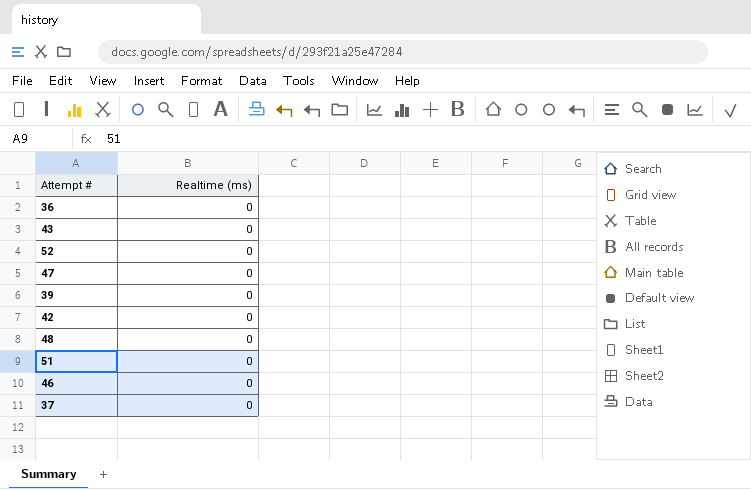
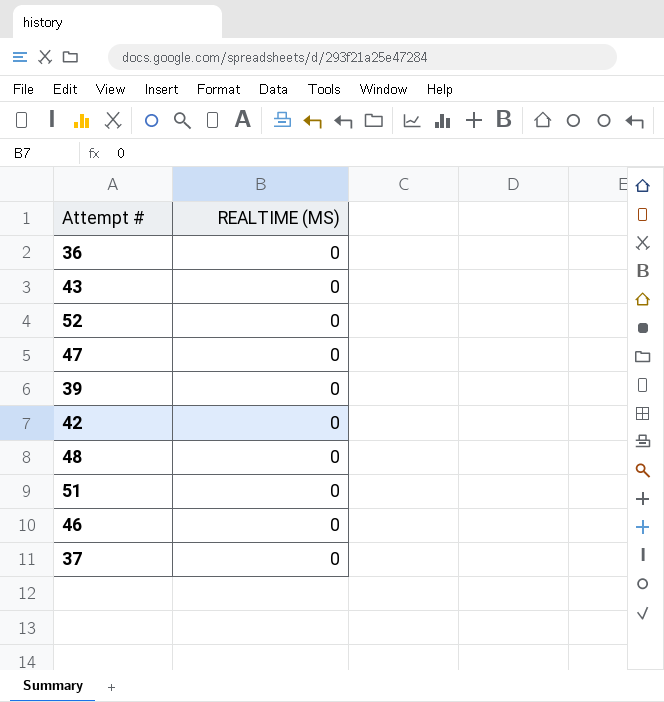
column name: Realtime (ms) -> REALTIME (MS)

